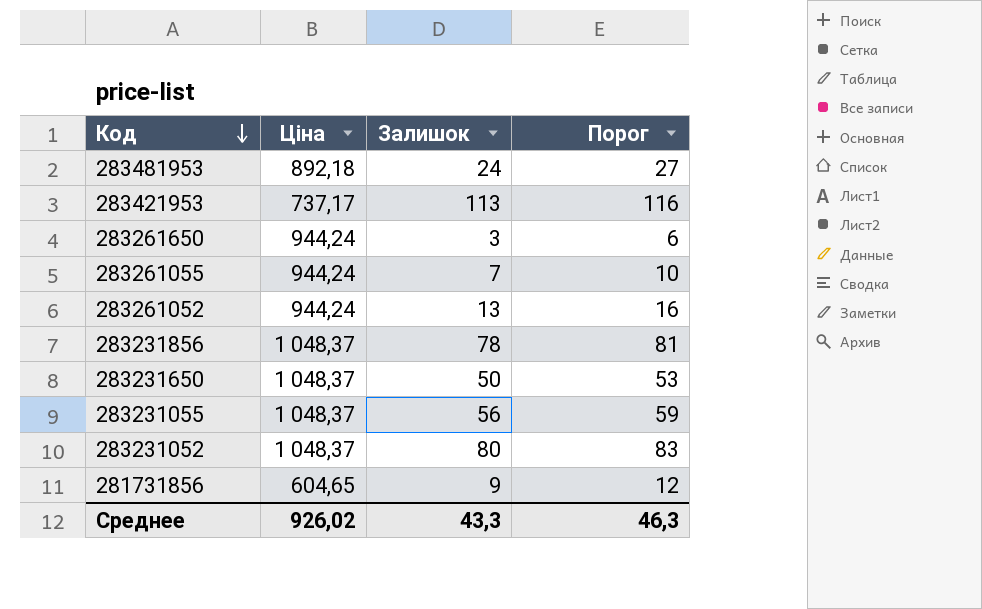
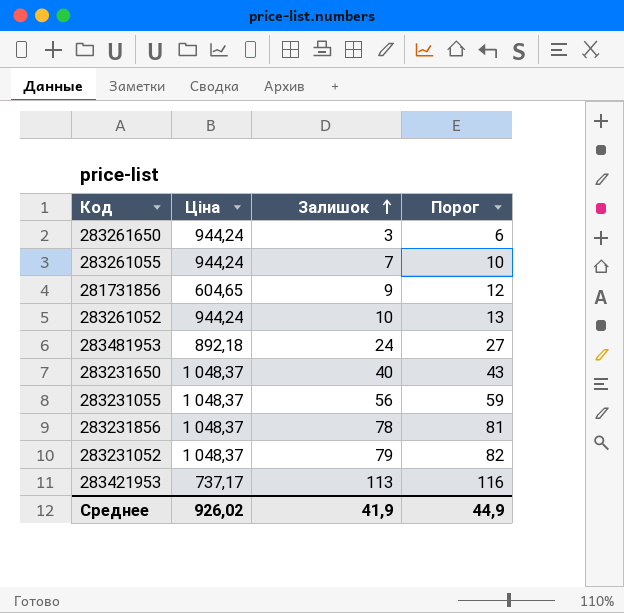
row order: Код descending -> Залишок ascending
283261052 | Залишок: 13 -> 10
283261052 | Порог: 16 -> 13
283231650 | Залишок: 50 -> 40
283231650 | Порог: 53 -> 43
283231052 | Залишок: 80 -> 79
283231052 | Порог: 83 -> 82
Среднее | Залишок: 43,3 -> 41,9
Среднее | Порог: 46,3 -> 44,9

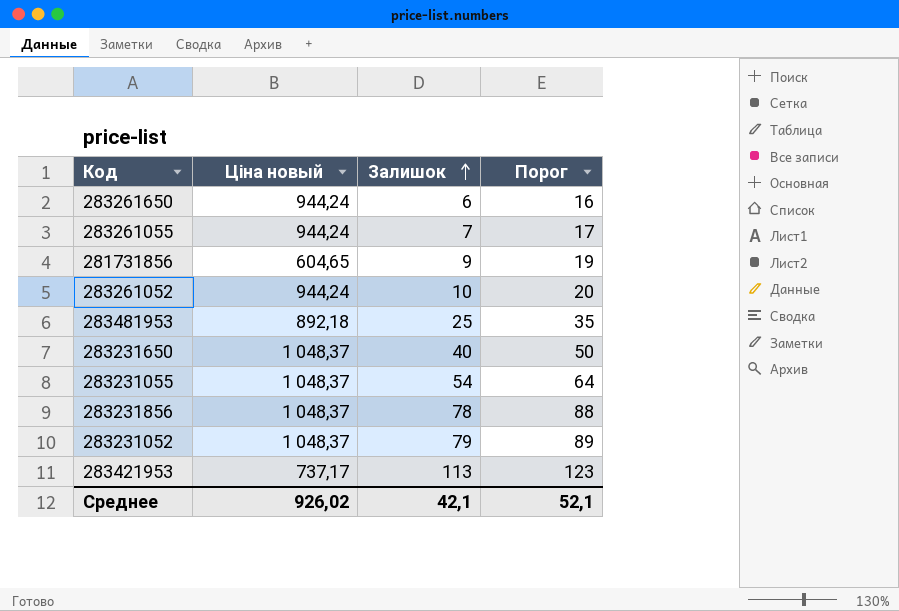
column name: Ціна -> Ціна новый
column Порог | formula: [Залишок] + 3 -> [Залишок] + 10
283261650 | Залишок: 3 -> 6
283481953 | Залишок: 24 -> 25
283231055 | Залишок: 56 -> 54
Среднее | Залишок: 41,9 -> 42,1
Среднее | Порог: 44,9 -> 52,1

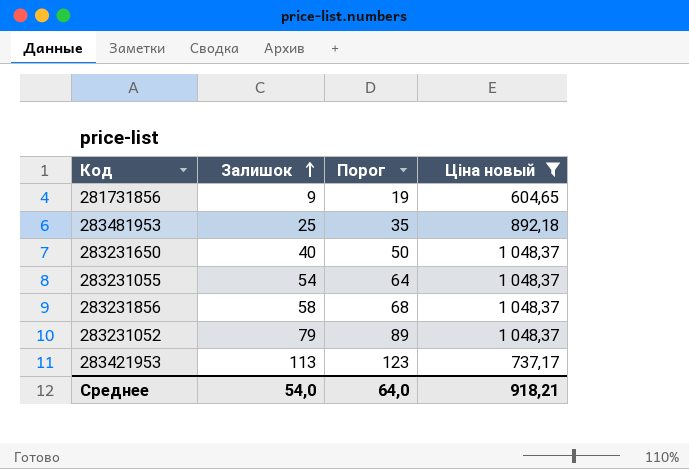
filter: none -> Ціна новый != 944,24
column Ціна новый | position: 2 -> 4
283231856 | Залишок: 78 -> 58
283231856 | Порог: 88 -> 68
Среднее | Залишок: 42,1 -> 54,0
Среднее | Порог: 52,1 -> 64,0
Среднее | Ціна новый: 926,02 -> 918,21

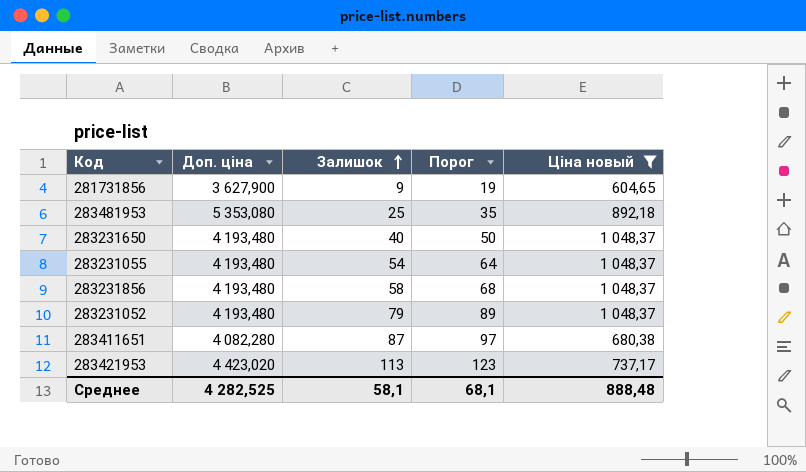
column Доп. ціна | position: none -> 2
row 283411651: none -> 4 082,280 | 87 | 97 | 680,38
Среднее | Залишок: 54,0 -> 58,1
Среднее | Порог: 64,0 -> 68,1
Среднее | Ціна новый: 918,21 -> 888,48

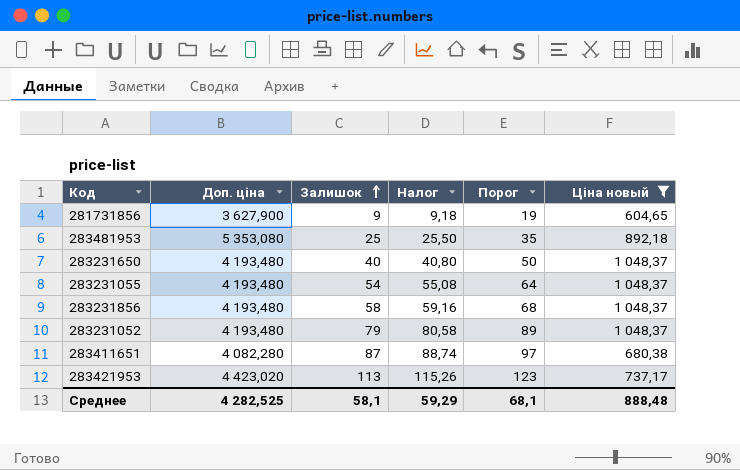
column Налог | formula: none -> [Залишок] * 1,02

